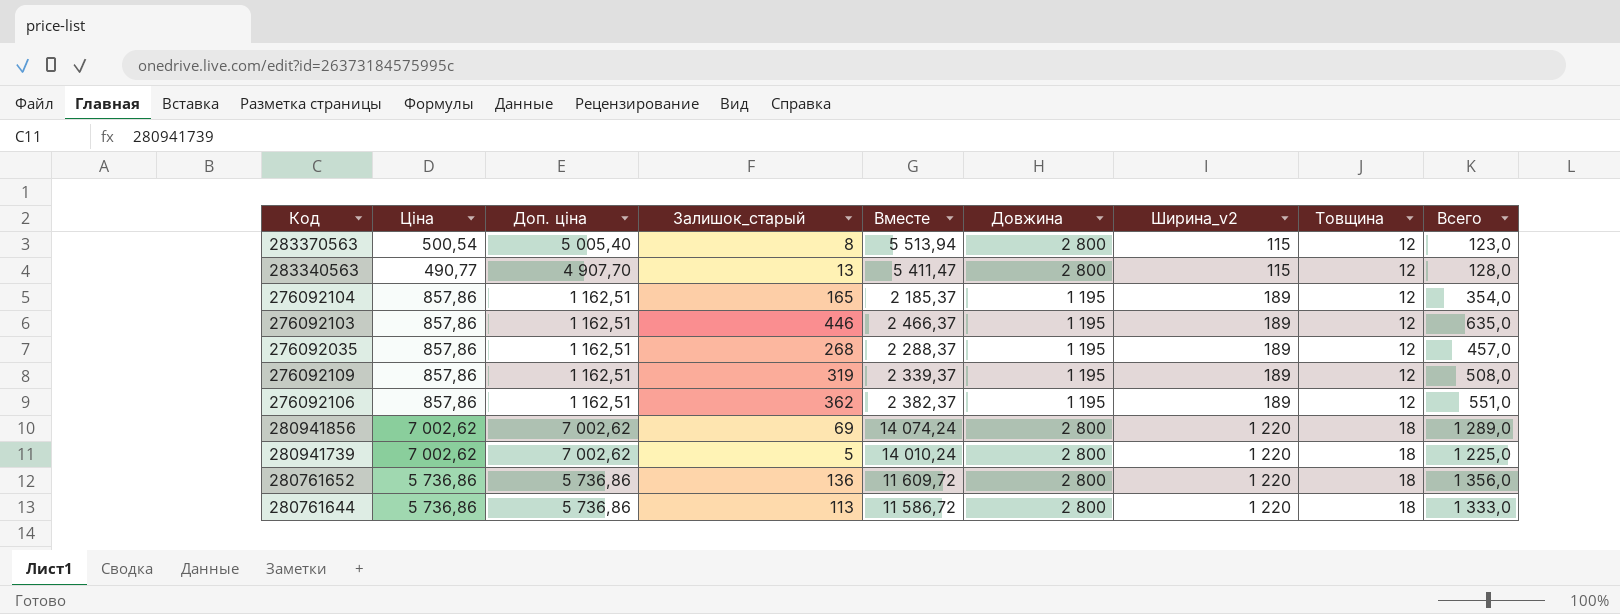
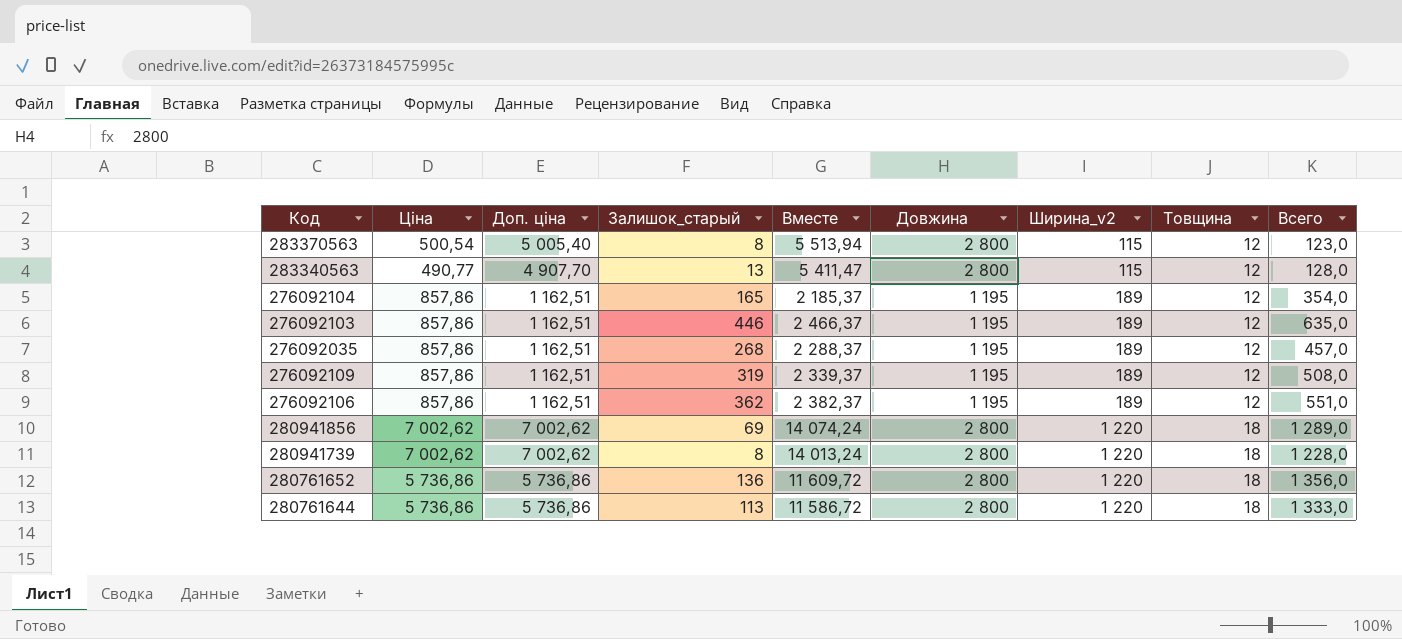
280941739 | Залишок_старый: 5 -> 8
280941739 | Вместе: 14 010,24 -> 14 013,24
280941739 | Всего: 1 225,0 -> 1 228,0

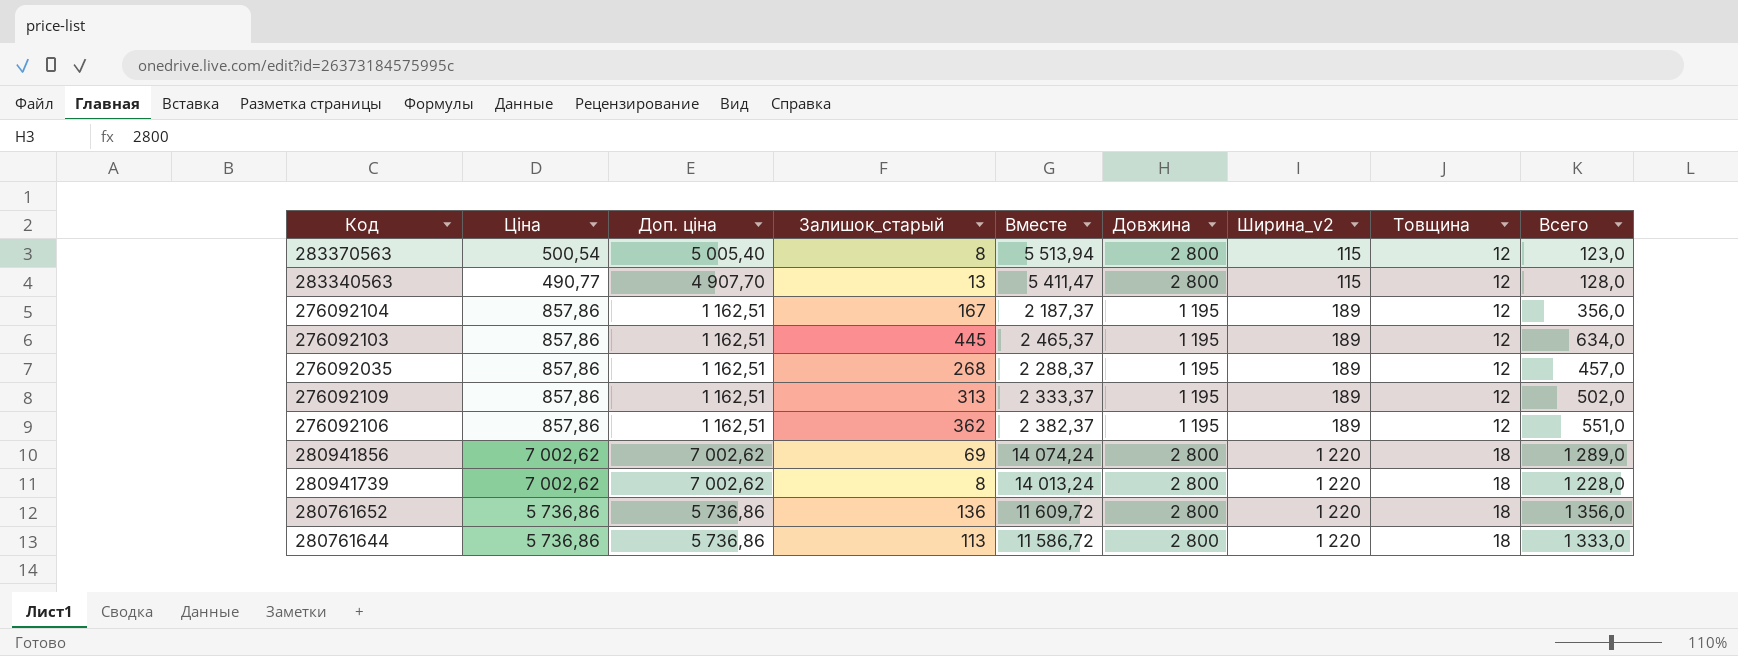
276092104 | Залишок_старый: 165 -> 167
276092104 | Вместе: 2 185,37 -> 2 187,37
276092104 | Всего: 354,0 -> 356,0
276092103 | Залишок_старый: 446 -> 445
276092103 | Вместе: 2 466,37 -> 2 465,37
276092103 | Всего: 635,0 -> 634,0
276092109 | Залишок_старый: 319 -> 313
276092109 | Вместе: 2 339,37 -> 2 333,37
276092109 | Всего: 508,0 -> 502,0

